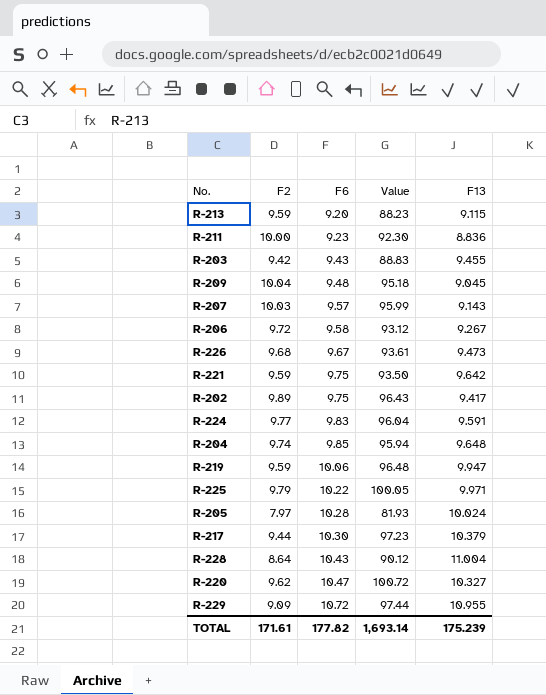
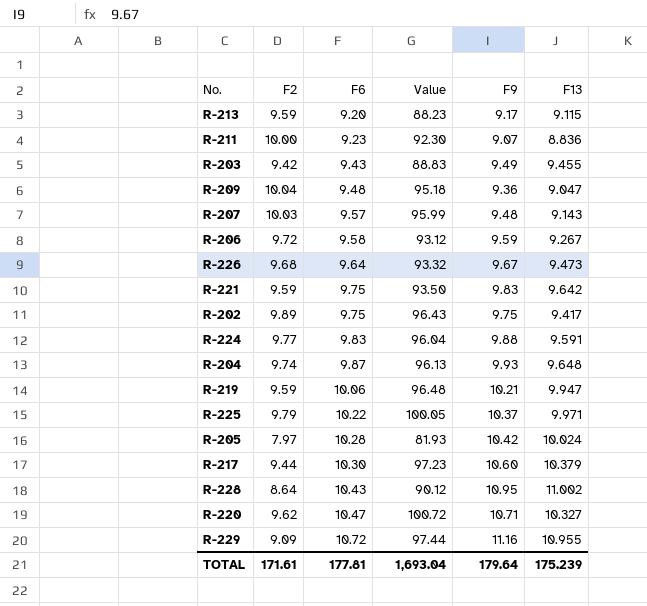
column F9 | position: none -> 5
R-209 | F13: 9.045 -> 9.047
R-226 | F6: 9.67 -> 9.64
R-226 | Value: 93.61 -> 93.32
R-204 | F6: 9.85 -> 9.87
R-204 | Value: 95.94 -> 96.13
R-228 | F13: 11.004 -> 11.002
TOTAL | F6: 177.82 -> 177.81
TOTAL | Value: 1,693.14 -> 1,693.04

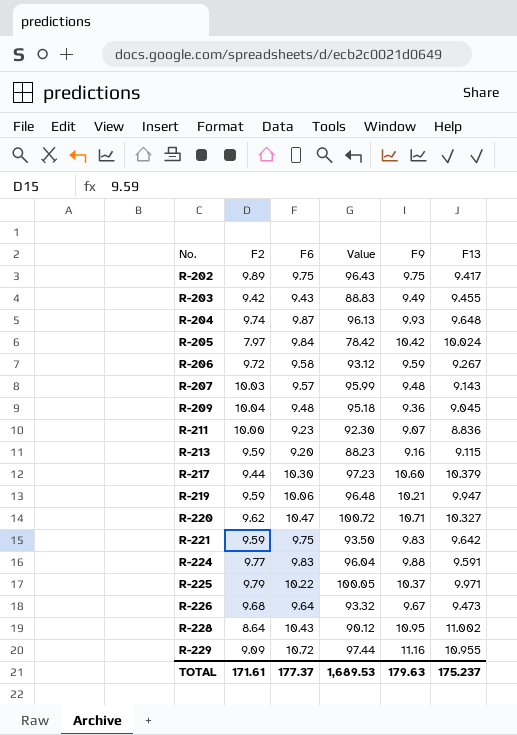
row order: F6 ascending -> No. ascending
R-205 | F6: 10.28 -> 9.84
R-205 | Value: 81.93 -> 78.42
R-209 | F13: 9.047 -> 9.045
R-213 | F9: 9.17 -> 9.16
TOTAL | F6: 177.81 -> 177.37
TOTAL | Value: 1,693.04 -> 1,689.53
TOTAL | F9: 179.64 -> 179.63
TOTAL | F13: 175.239 -> 175.237

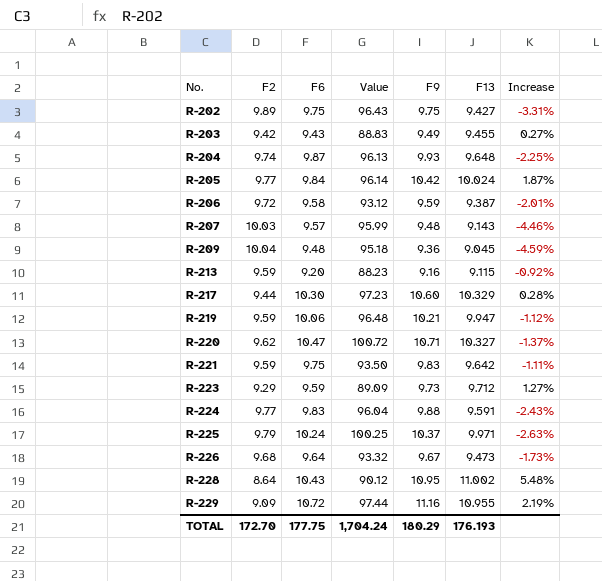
column Increase | formula: none -> ([F13] - [F6]) / [F6]
row R-211: 10.00 | 9.23 | 92.30 | 9.07 | 8.836 -> none
R-202 | F13: 9.417 -> 9.427
R-205 | F2: 7.97 -> 9.77
R-205 | Value: 78.42 -> 96.14
R-206 | F13: 9.267 -> 9.387
R-217 | F13: 10.379 -> 10.329
row R-223: none -> 9.29 | 9.59 | 89.09 | 9.73 | 9.712 | 1.27%
R-225 | F6: 10.22 -> 10.24
R-225 | Value: 100.05 -> 100.25
TOTAL | F2: 171.61 -> 172.70
TOTAL | F6: 177.37 -> 177.75
TOTAL | Value: 1,689.53 -> 1,704.24
TOTAL | F9: 179.63 -> 180.29
TOTAL | F13: 175.237 -> 176.193

